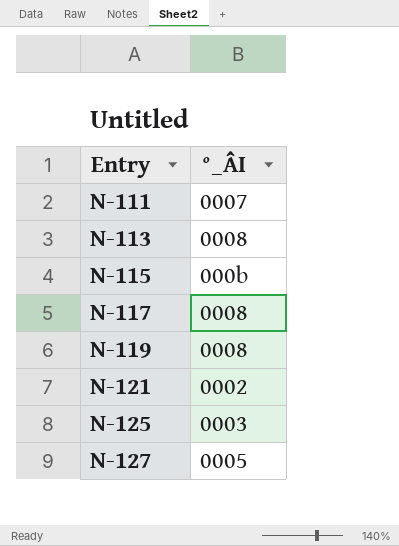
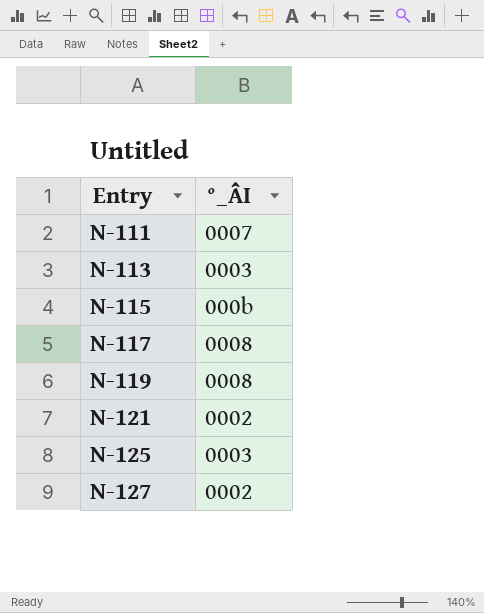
N-113 | °_ÂI: 0008 -> 0003
N-127 | °_ÂI: 0005 -> 0002

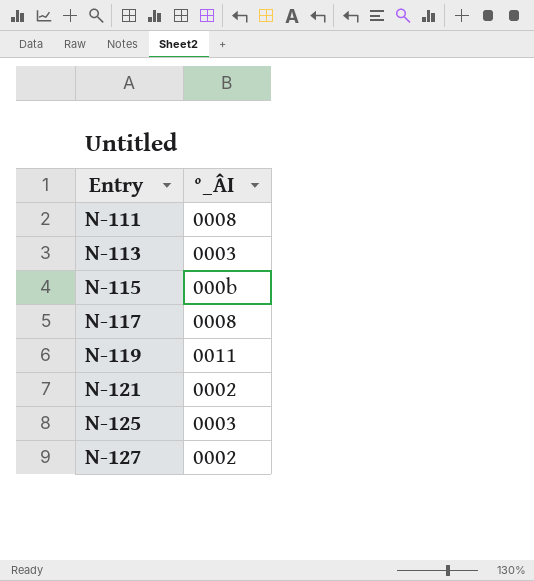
N-111 | °_ÂI: 0007 -> 0008
N-119 | °_ÂI: 0008 -> 0011

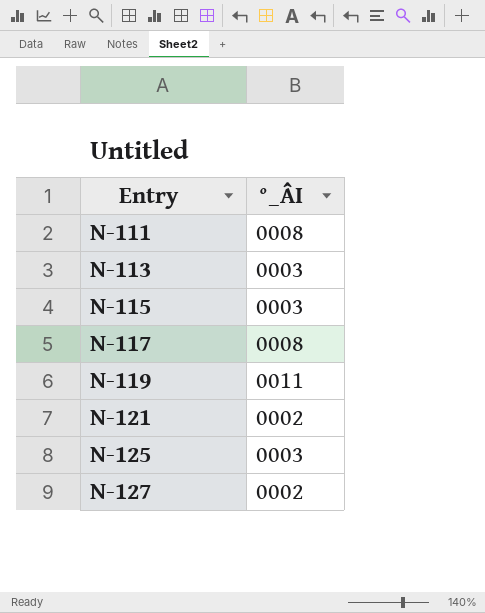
N-115 | °_ÂI: 000b -> 0003

